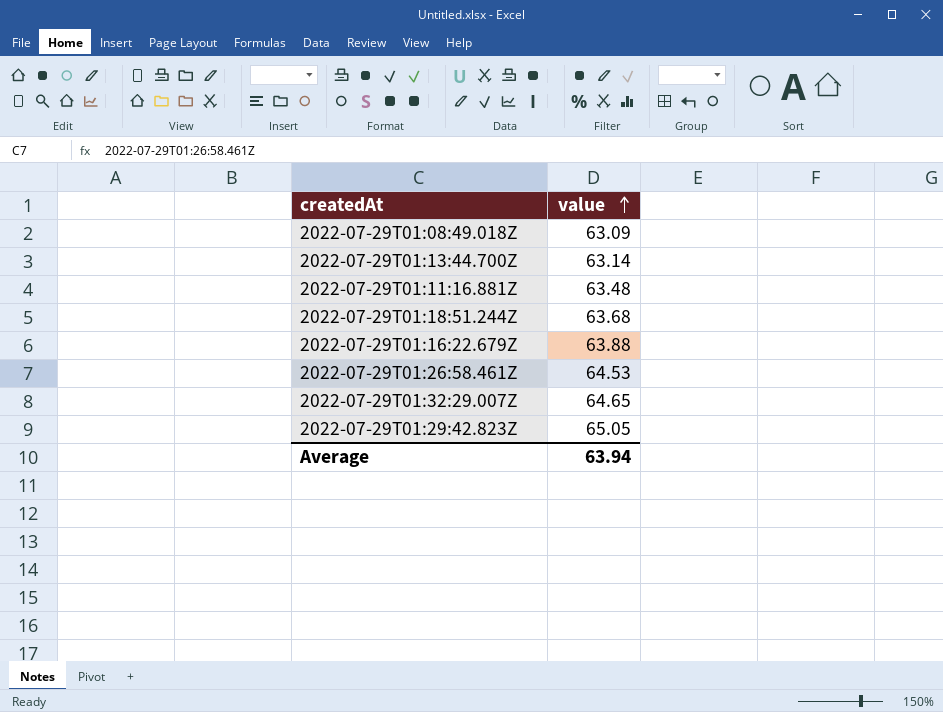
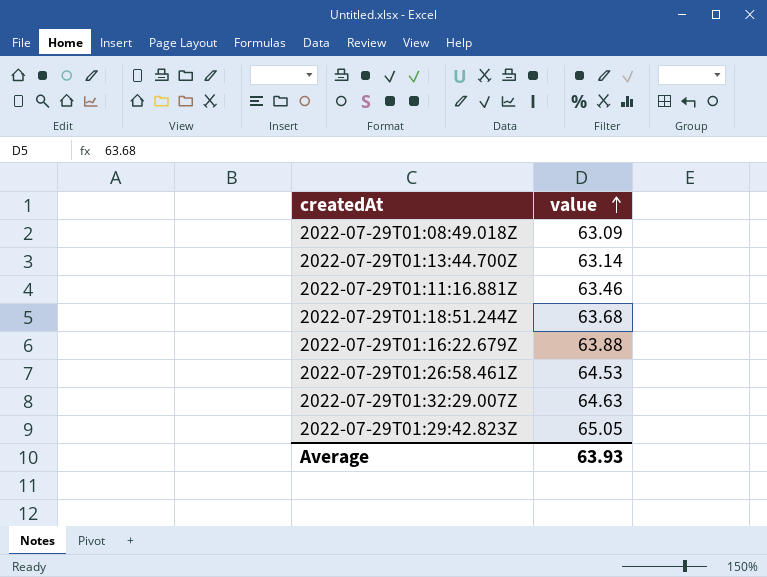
2022-07-29T01:11:16.881Z | value: 63.48 -> 63.46
2022-07-29T01:32:29.007Z | value: 64.65 -> 64.63
Average | value: 63.94 -> 63.93

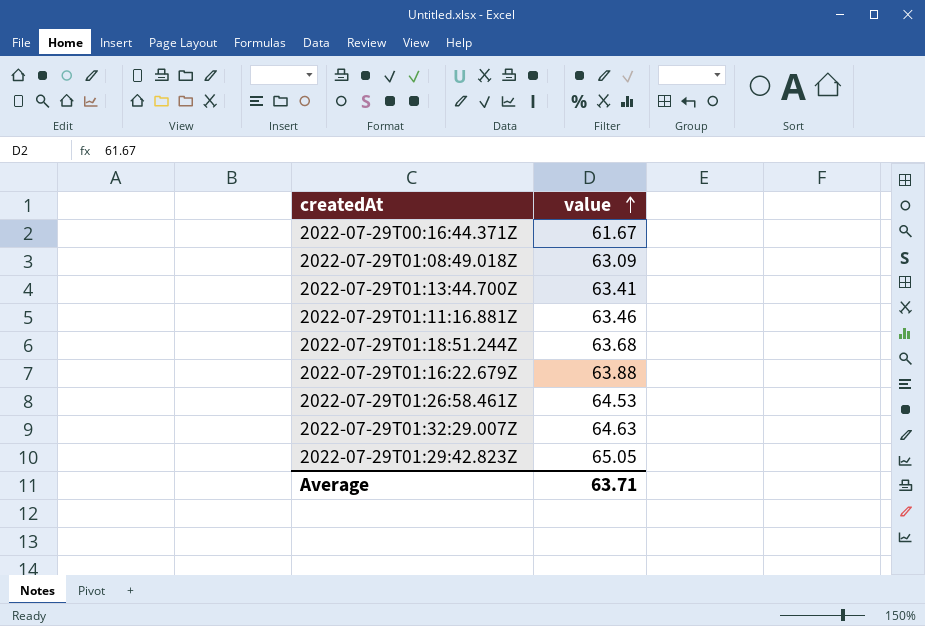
row 2022-07-29T00:16:44.371Z: none -> 61.67
2022-07-29T01:13:44.700Z | value: 63.14 -> 63.41
Average | value: 63.93 -> 63.71

